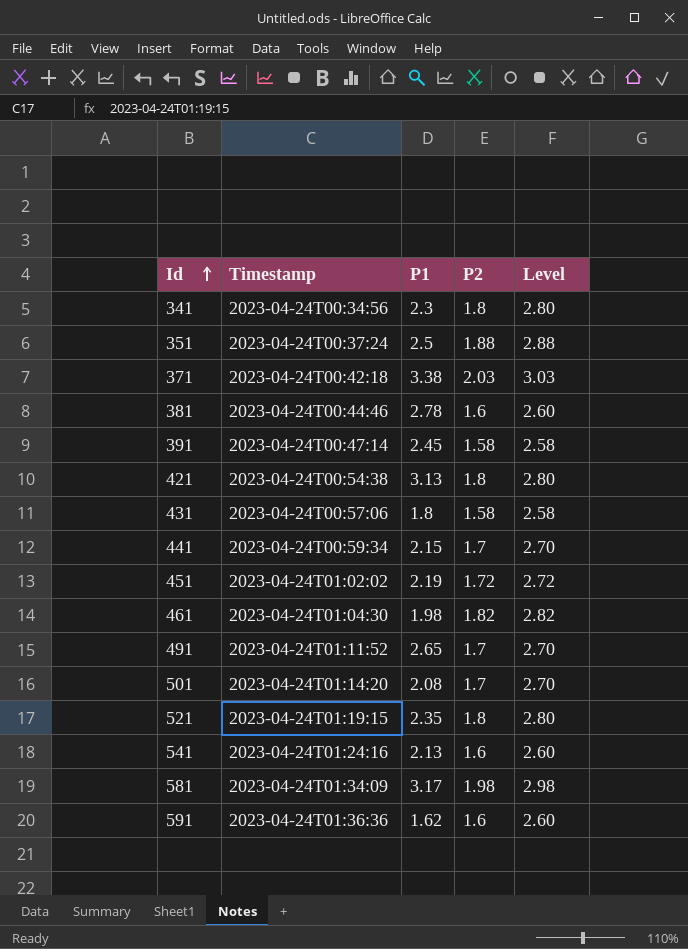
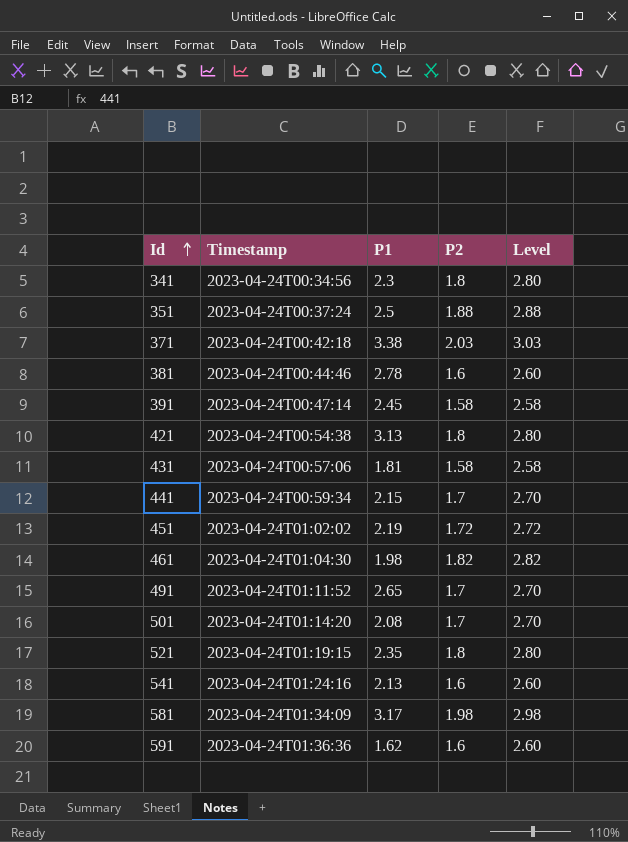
431 | P1: 1.8 -> 1.81

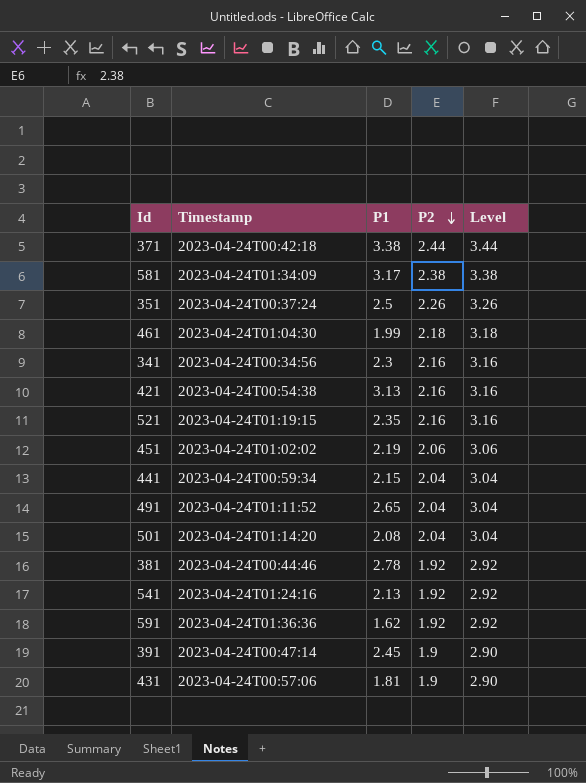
row order: Id ascending -> P2 descending
371 | P2: 2.03 -> 2.44
371 | Level: 3.03 -> 3.44
581 | P2: 1.98 -> 2.38
581 | Level: 2.98 -> 3.38
351 | P2: 1.88 -> 2.26
351 | Level: 2.88 -> 3.26
461 | P1: 1.98 -> 1.99
461 | P2: 1.82 -> 2.18
461 | Level: 2.82 -> 3.18
341 | P2: 1.8 -> 2.16
341 | Level: 2.80 -> 3.16
421 | P2: 1.8 -> 2.16
421 | Level: 2.80 -> 3.16
521 | P2: 1.8 -> 2.16
521 | Level: 2.80 -> 3.16
451 | P2: 1.72 -> 2.06
451 | Level: 2.72 -> 3.06
441 | P2: 1.7 -> 2.04
441 | Level: 2.70 -> 3.04
491 | P2: 1.7 -> 2.04
491 | Level: 2.70 -> 3.04
501 | P2: 1.7 -> 2.04
501 | Level: 2.70 -> 3.04
381 | P2: 1.6 -> 1.92
381 | Level: 2.60 -> 2.92
541 | P2: 1.6 -> 1.92
541 | Level: 2.60 -> 2.92
591 | P2: 1.6 -> 1.92
591 | Level: 2.60 -> 2.92
391 | P2: 1.58 -> 1.9
391 | Level: 2.58 -> 2.90
431 | P2: 1.58 -> 1.9
431 | Level: 2.58 -> 2.90

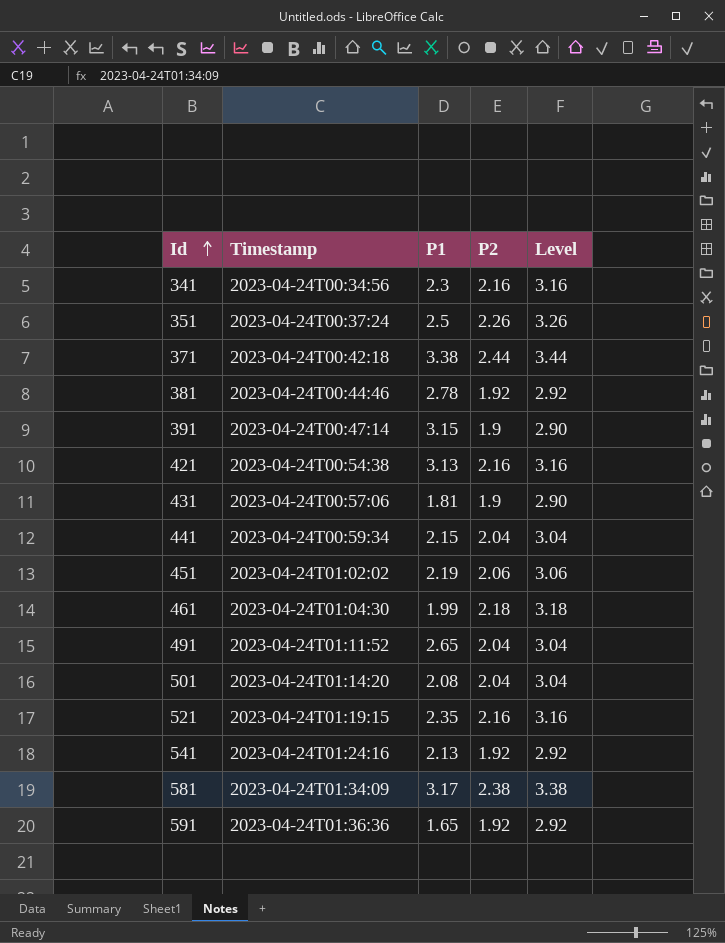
row order: P2 descending -> Id ascending
391 | P1: 2.45 -> 3.15
591 | P1: 1.62 -> 1.65

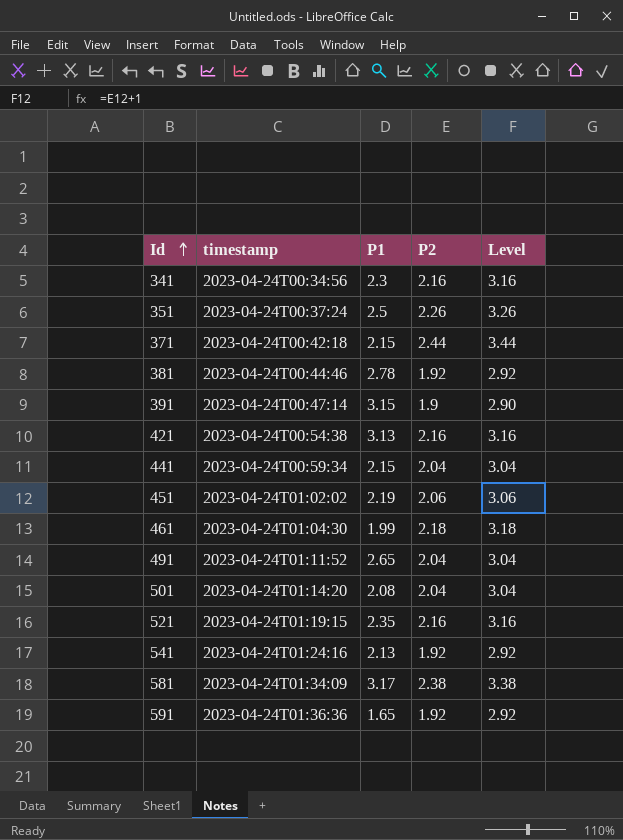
column name: Timestamp -> timestamp
row 431: 2023-04-24T00:57:06 | 1.81 | 1.9 | 2.90 -> none
371 | P1: 3.38 -> 2.15

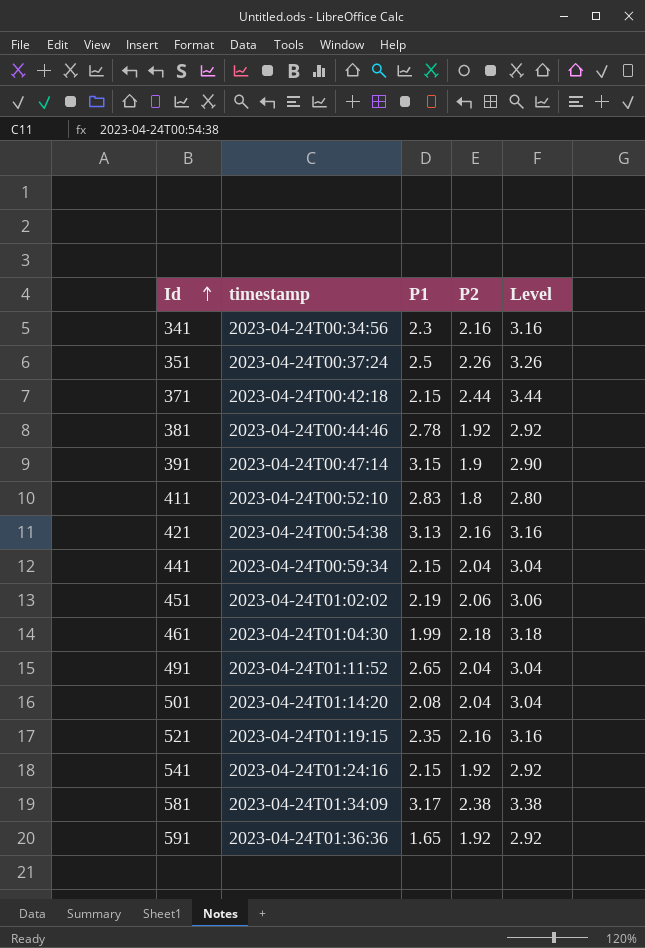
row 411: none -> 2023-04-24T00:52:10 | 2.83 | 1.8 | 2.80
541 | P1: 2.13 -> 2.15

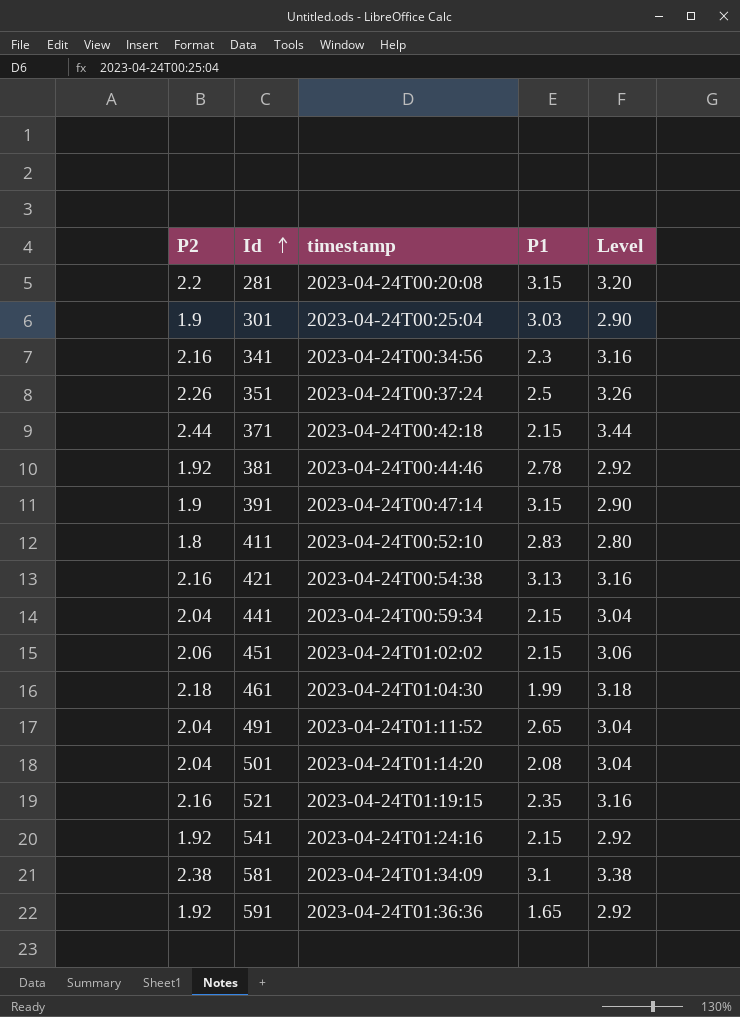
column P2 | position: 4 -> 1
row 281: none -> 2.2 | 2023-04-24T00:20:08 | 3.15 | 3.20
row 301: none -> 1.9 | 2023-04-24T00:25:04 | 3.03 | 2.90
451 | P1: 2.19 -> 2.15
581 | P1: 3.17 -> 3.1

